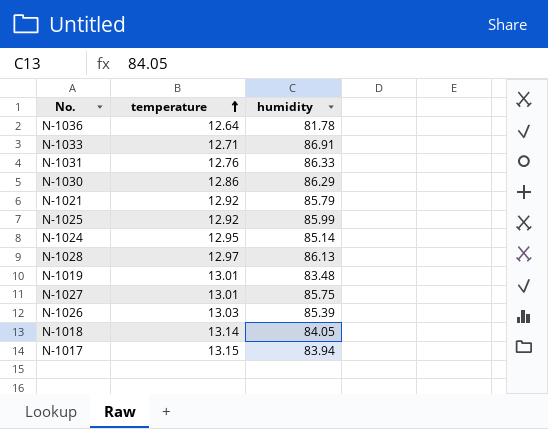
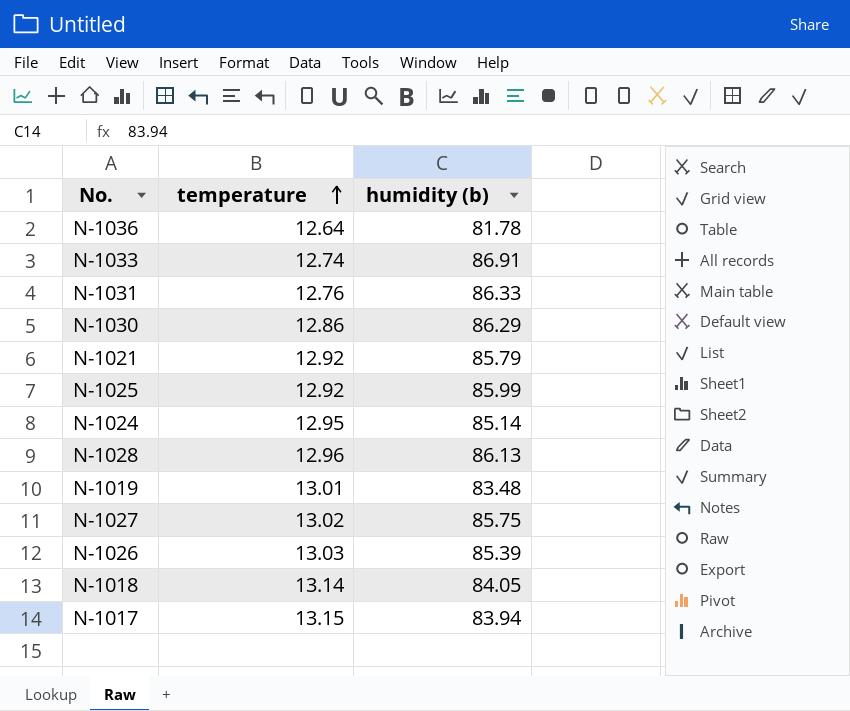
column name: humidity -> humidity (b)
N-1033 | temperature: 12.71 -> 12.74
N-1028 | temperature: 12.97 -> 12.96
N-1027 | temperature: 13.01 -> 13.02

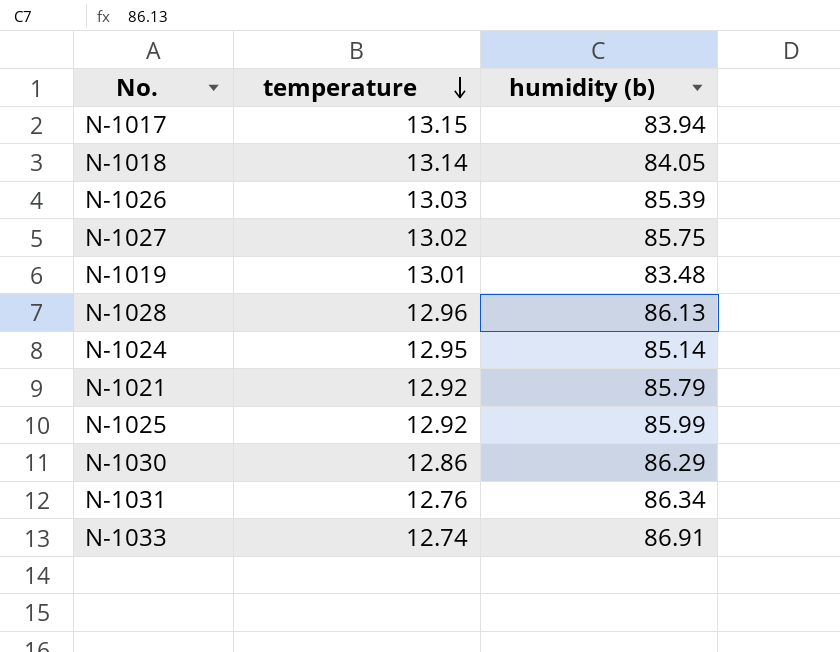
row order: temperature ascending -> temperature descending
row N-1036: 12.64 | 81.78 -> none
N-1031 | humidity (b): 86.33 -> 86.34

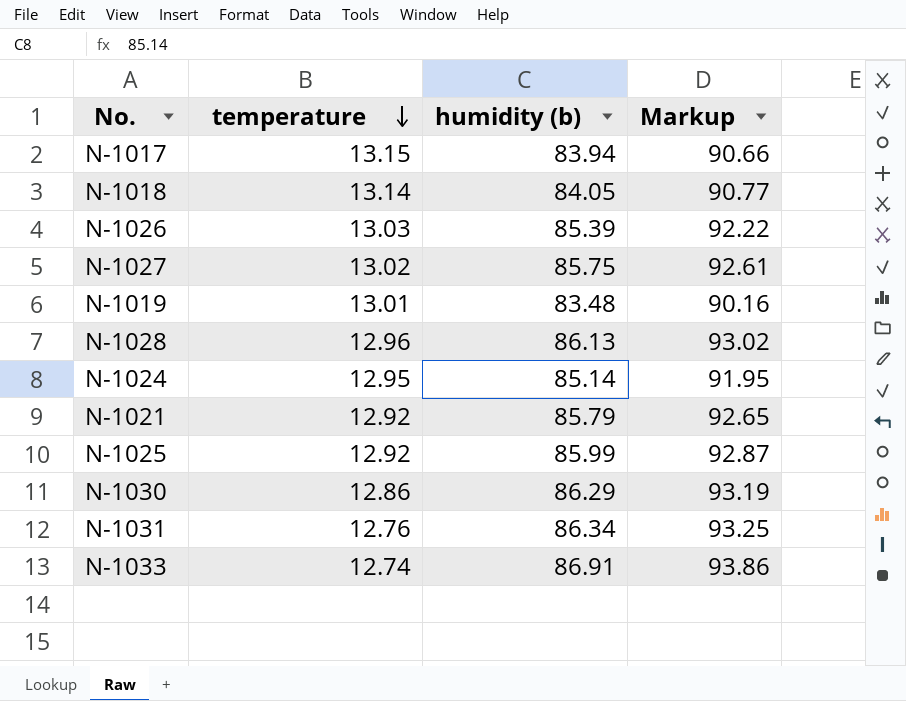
column Markup | formula: none -> [humidity (b)] * 1.08

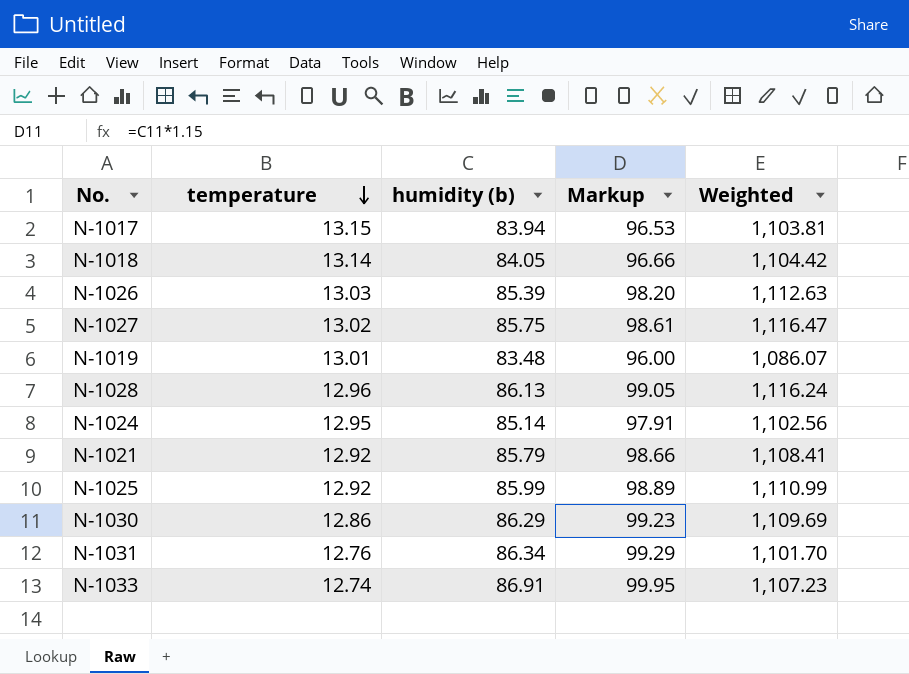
column Markup | formula: [humidity (b)] * 1.08 -> [humidity (b)] * 1.15
column Weighted | formula: none -> [temperature] * [humidity (b)]

